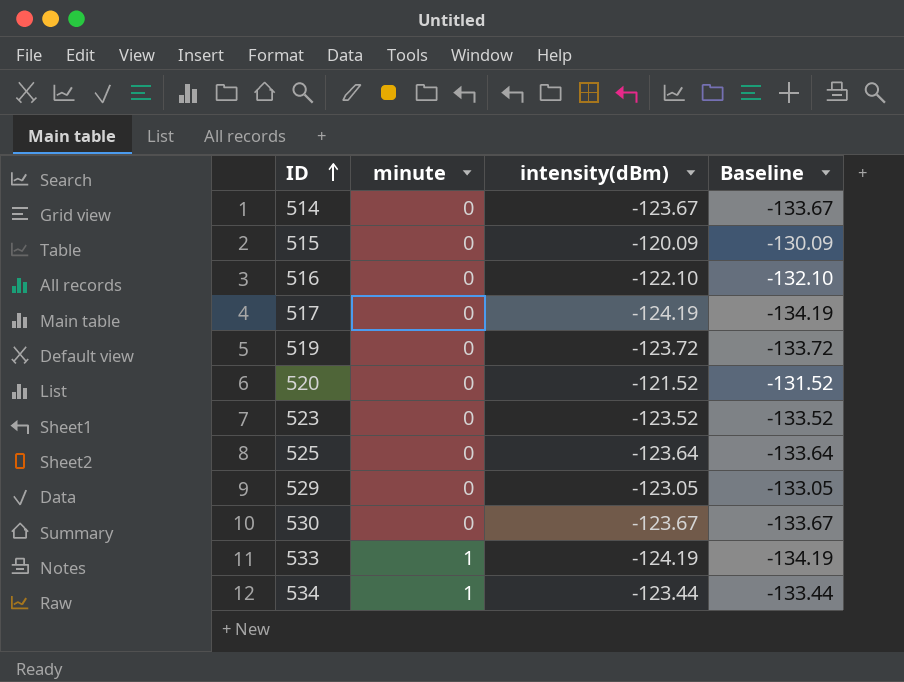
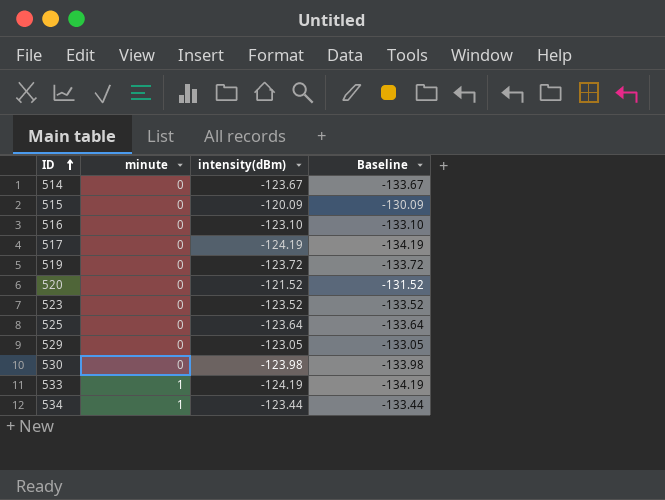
516 | intensity(dBm): -122.10 -> -123.10
516 | Baseline: -132.10 -> -133.10
530 | intensity(dBm): -123.67 -> -123.98
530 | Baseline: -133.67 -> -133.98

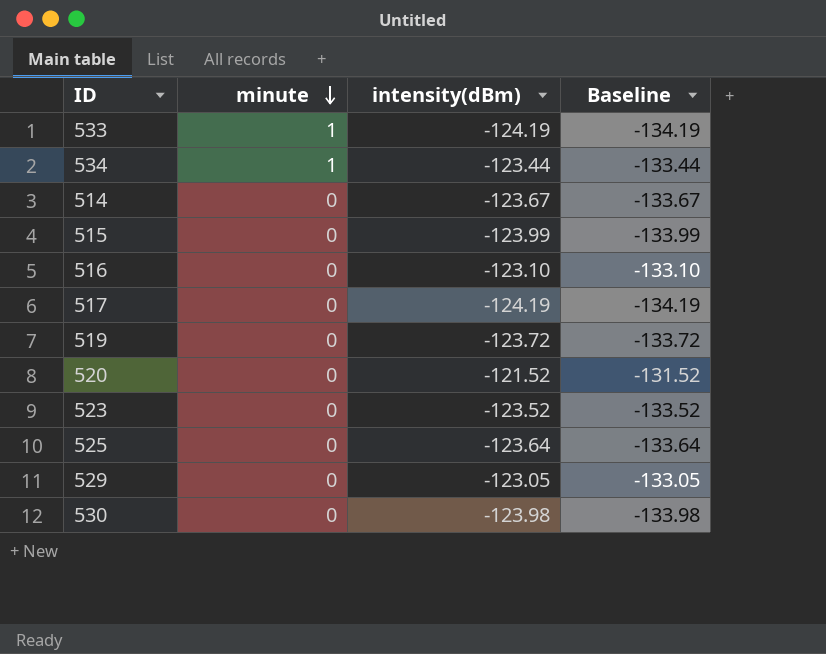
row order: ID ascending -> minute descending
515 | intensity(dBm): -120.09 -> -123.99
515 | Baseline: -130.09 -> -133.99

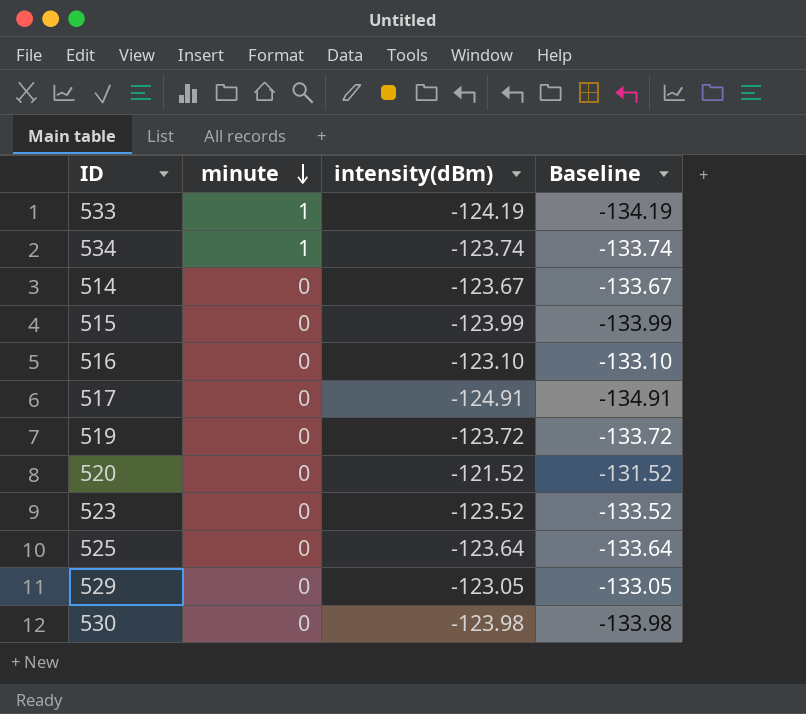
534 | intensity(dBm): -123.44 -> -123.74
534 | Baseline: -133.44 -> -133.74
517 | intensity(dBm): -124.19 -> -124.91
517 | Baseline: -134.19 -> -134.91

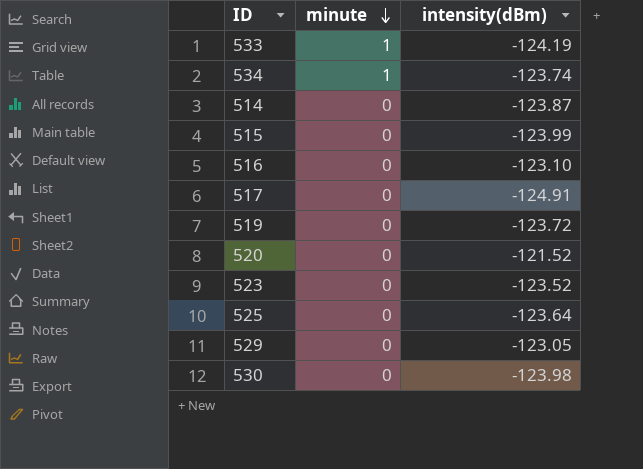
column Baseline | formula: [intensity(dBm)] - 10 -> none
514 | intensity(dBm): -123.67 -> -123.87

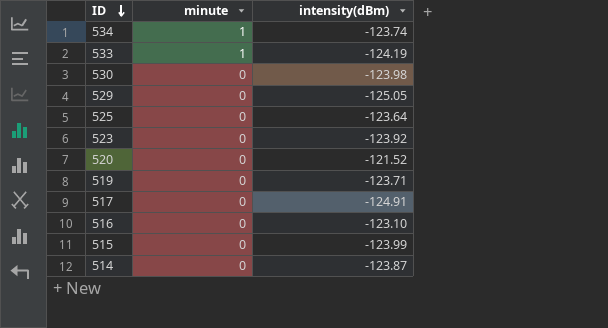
row order: minute descending -> ID descending
529 | intensity(dBm): -123.05 -> -125.05
523 | intensity(dBm): -123.52 -> -123.92
519 | intensity(dBm): -123.72 -> -123.71

